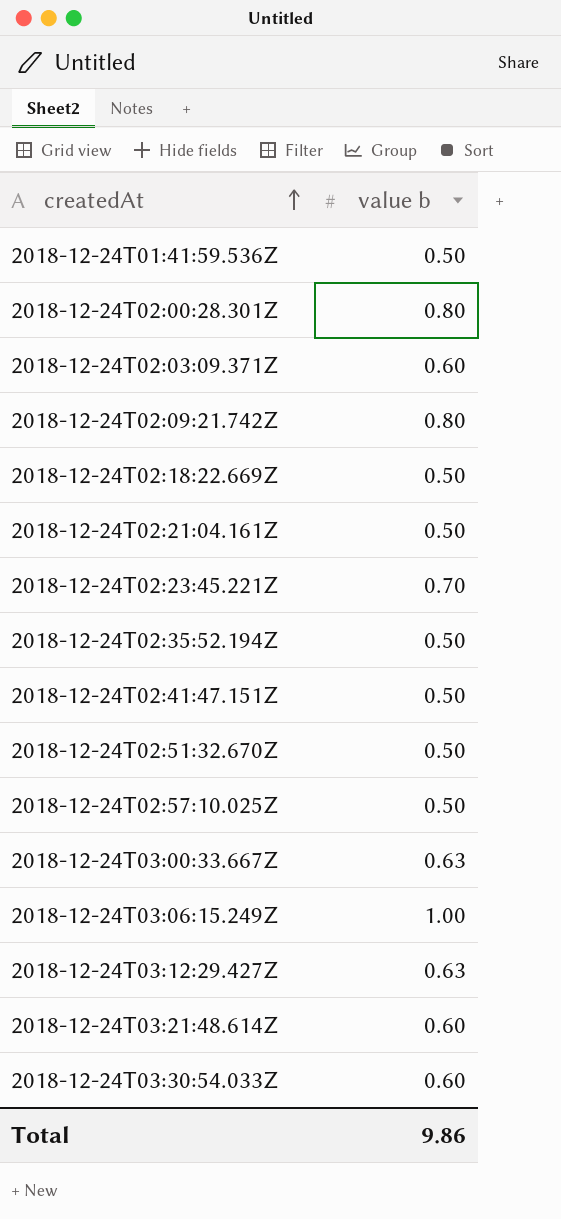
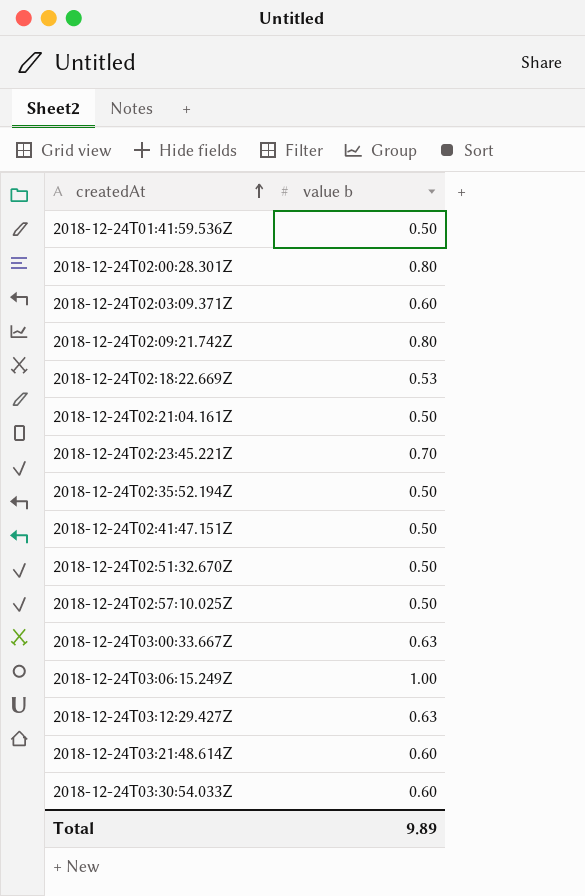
2018-12-24T02:18:22.669Z | value b: 0.50 -> 0.53
Total | value b: 9.86 -> 9.89

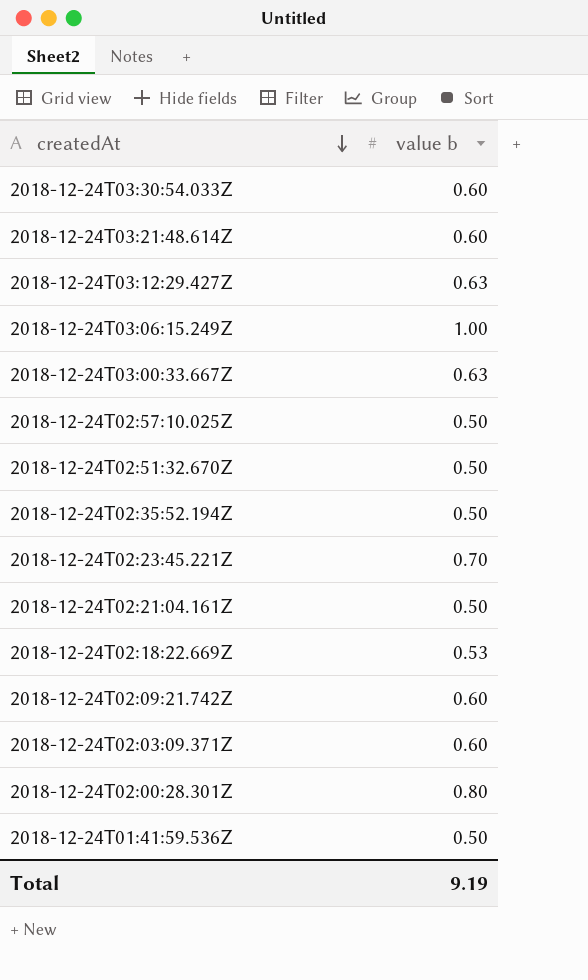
row order: createdAt ascending -> createdAt descending
row 2018-12-24T02:41:47.151Z: 0.50 -> none
2018-12-24T02:09:21.742Z | value b: 0.80 -> 0.60
Total | value b: 9.89 -> 9.19

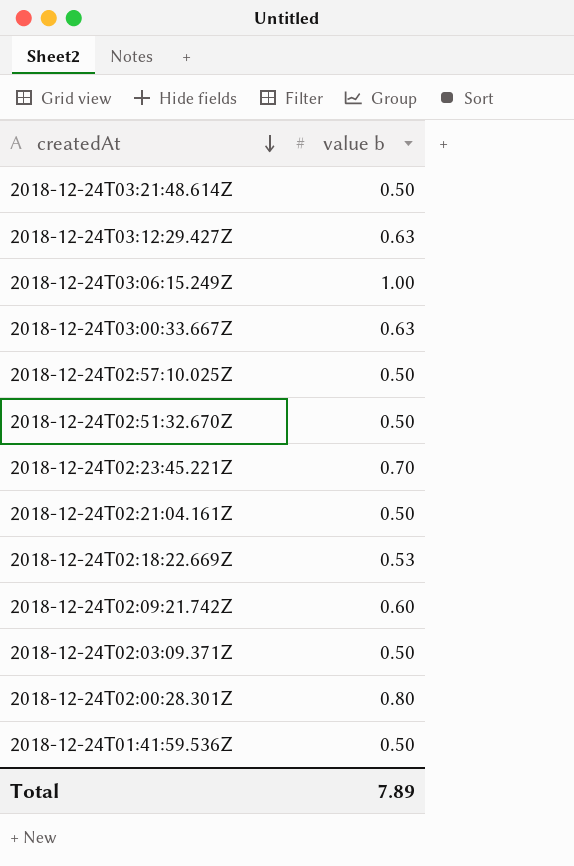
row 2018-12-24T03:30:54.033Z: 0.60 -> none
row 2018-12-24T02:35:52.194Z: 0.50 -> none
2018-12-24T03:21:48.614Z | value b: 0.60 -> 0.50
2018-12-24T02:03:09.371Z | value b: 0.60 -> 0.50
Total | value b: 9.19 -> 7.89

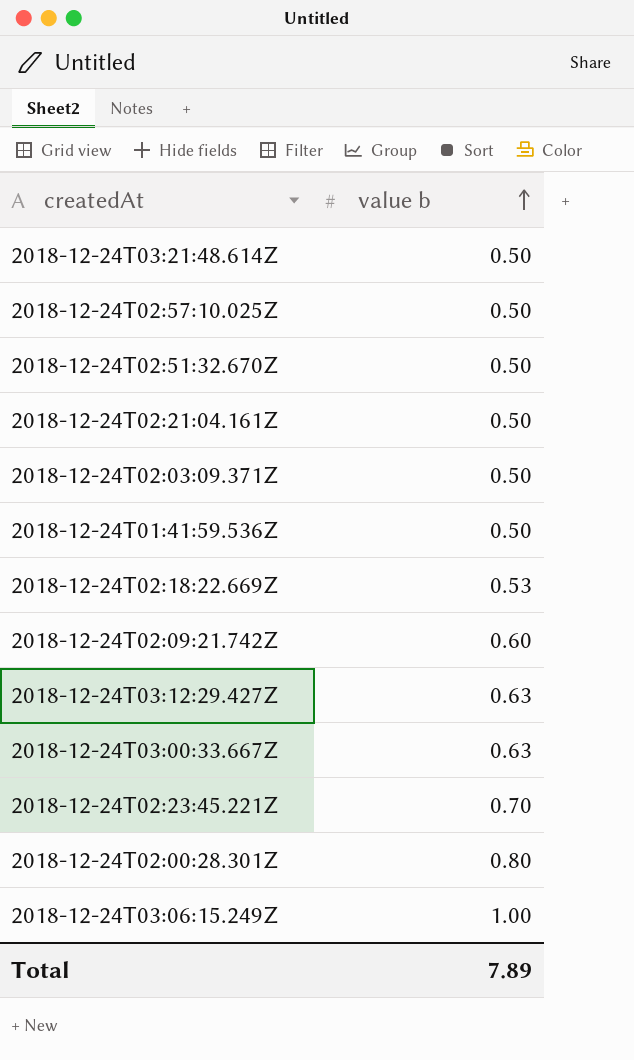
row order: createdAt descending -> value b ascending

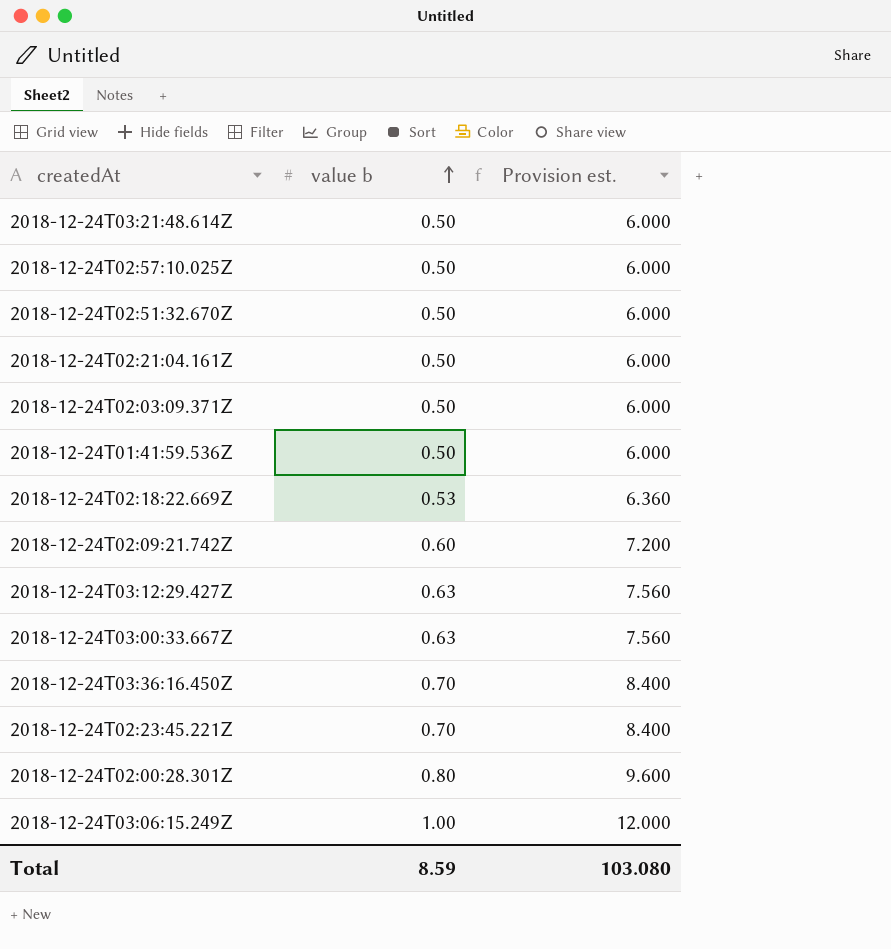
column Provision est. | formula: none -> [value b] * 12
row 2018-12-24T03:36:16.450Z: none -> 0.70 | 8.400
Total | value b: 7.89 -> 8.59

